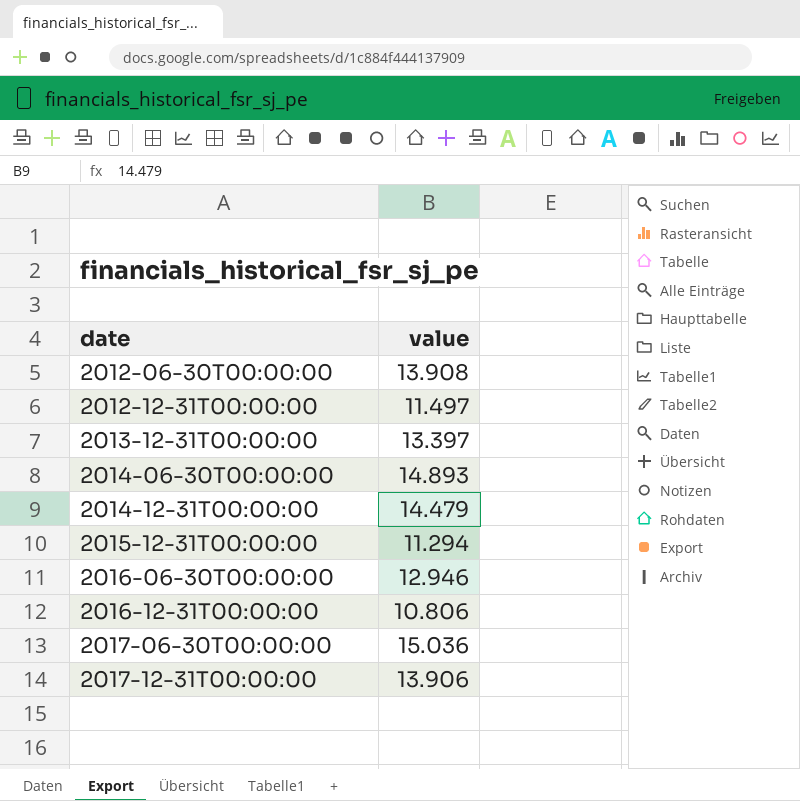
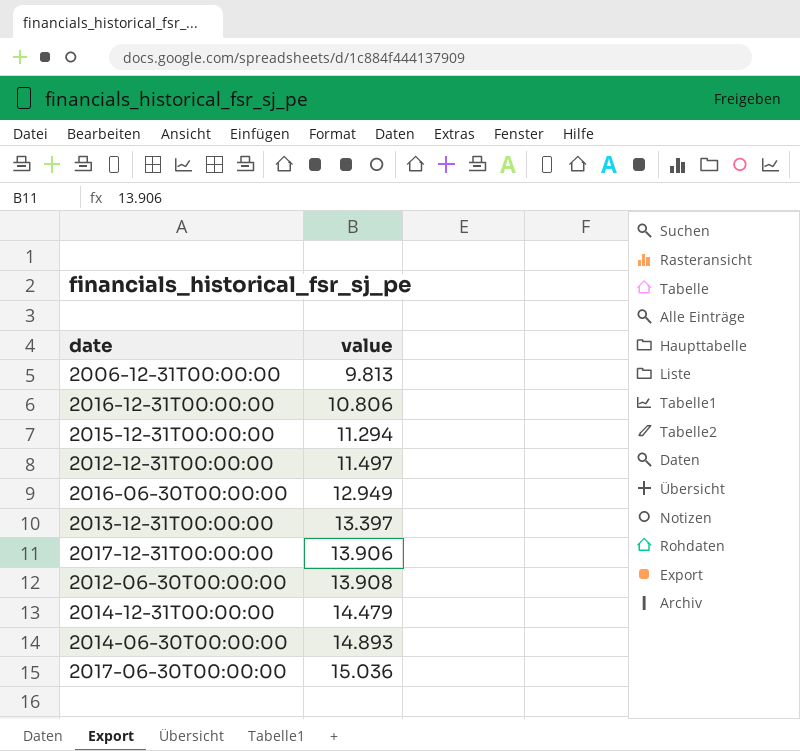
row order: date ascending -> value ascending
row 2006-12-31T00:00:00: none -> 9.813
2016-06-30T00:00:00 | value: 12.946 -> 12.949

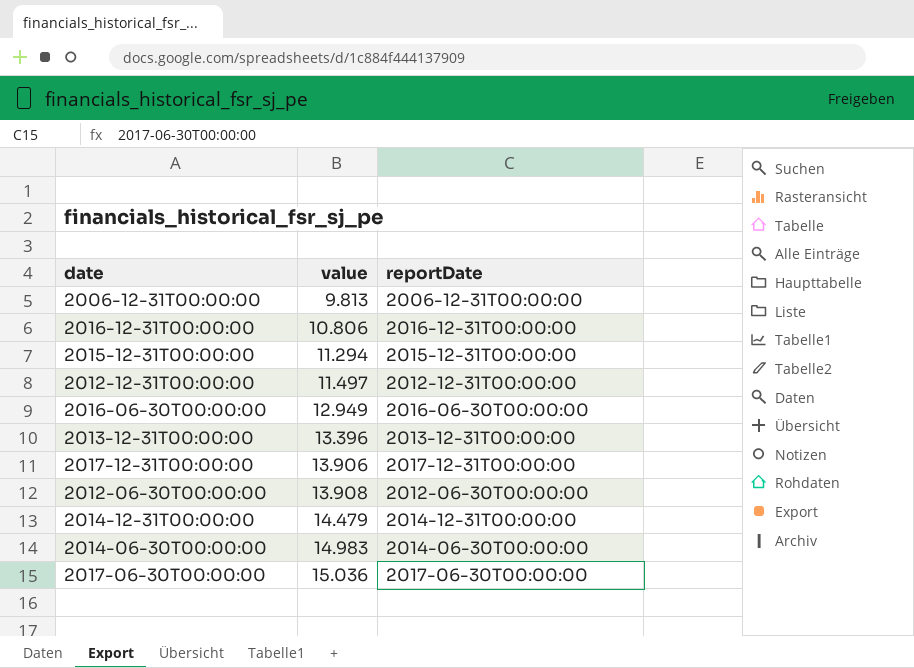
column reportDate | position: none -> 3
2013-12-31T00:00:00 | value: 13.397 -> 13.396
2014-06-30T00:00:00 | value: 14.893 -> 14.983

